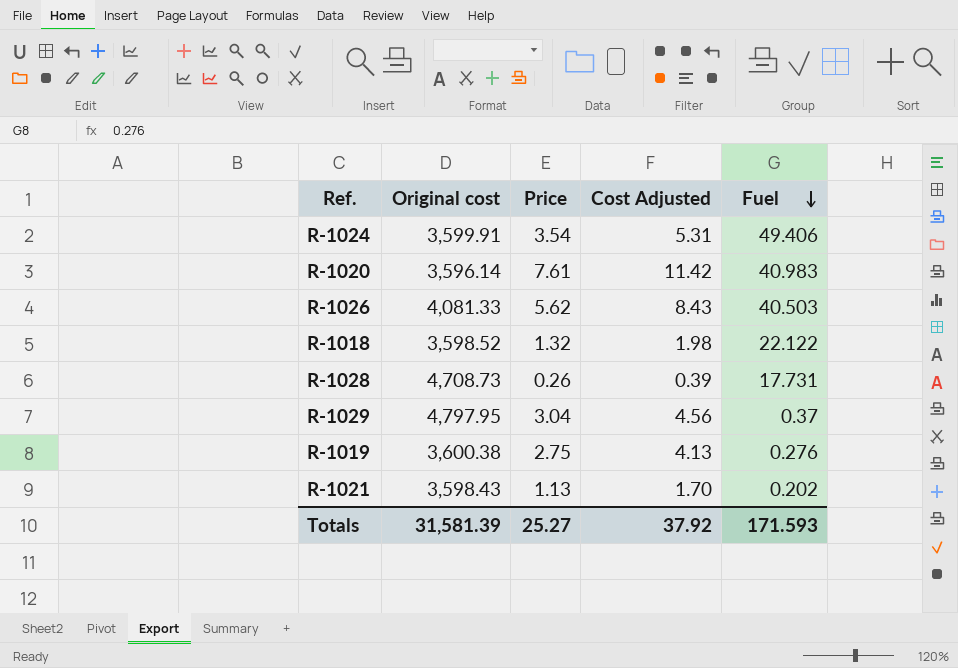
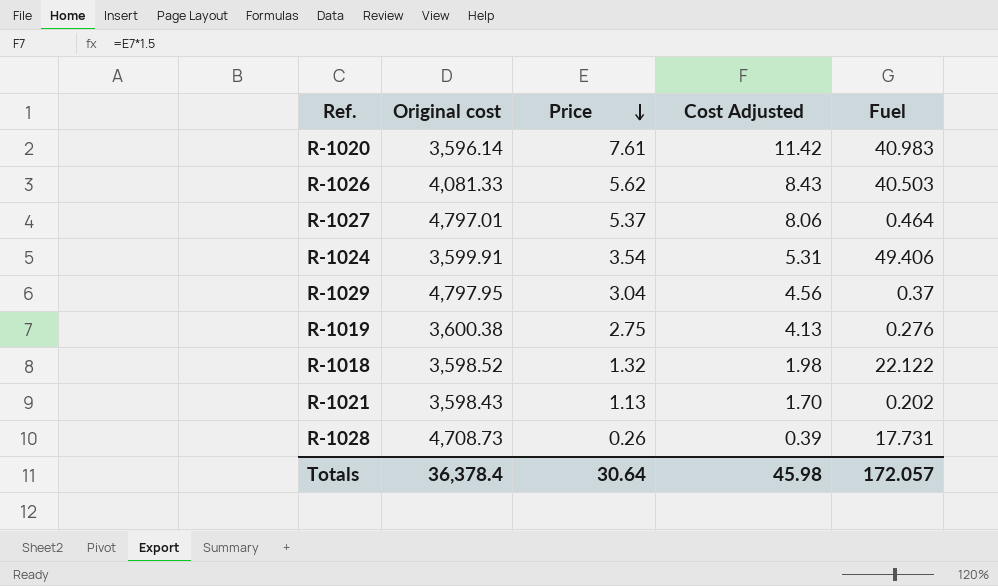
row order: Fuel descending -> Price descending
row R-1027: none -> 4,797.01 | 5.37 | 8.06 | 0.464
Totals | Original cost: 31,581.39 -> 36,378.4
Totals | Price: 25.27 -> 30.64
Totals | Cost Adjusted: 37.92 -> 45.98
Totals | Fuel: 171.593 -> 172.057

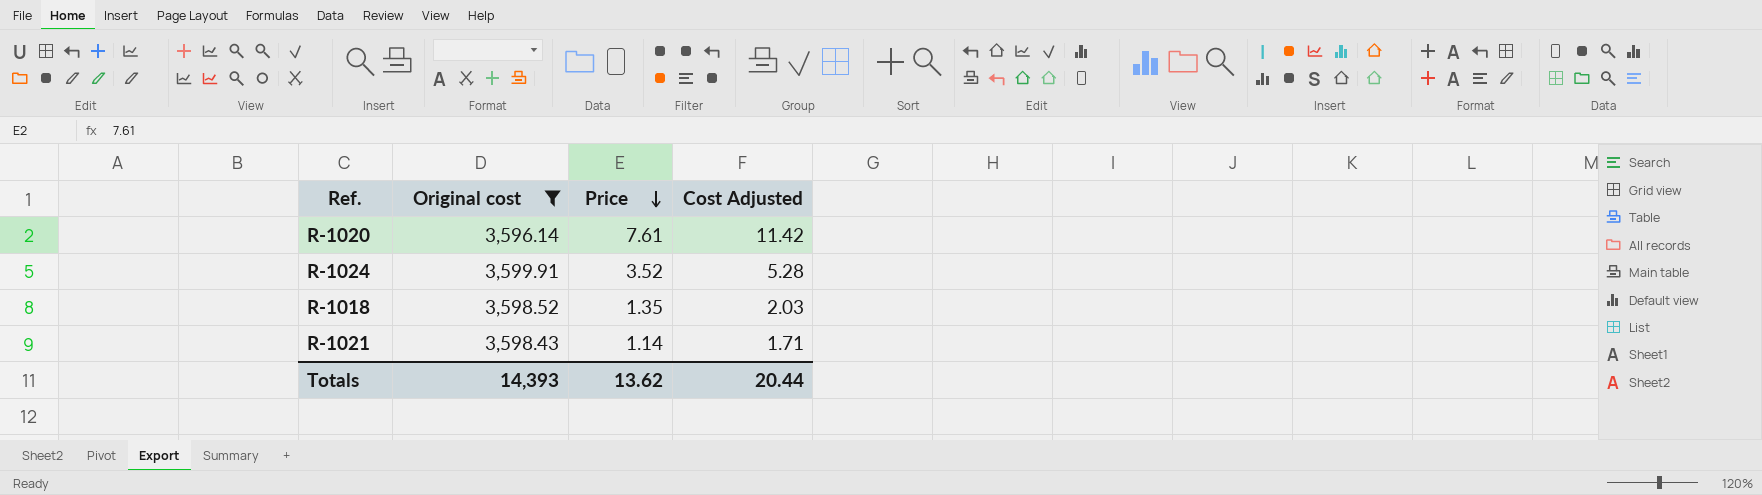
filter: none -> Original cost <= 3,599.91
column Fuel | position: 5 -> none
R-1024 | Price: 3.54 -> 3.52
R-1024 | Cost Adjusted: 5.31 -> 5.28
R-1018 | Price: 1.32 -> 1.35
R-1018 | Cost Adjusted: 1.98 -> 2.03
R-1021 | Price: 1.13 -> 1.14
R-1021 | Cost Adjusted: 1.70 -> 1.71
Totals | Original cost: 36,378.4 -> 14,393
Totals | Price: 30.64 -> 13.62
Totals | Cost Adjusted: 45.98 -> 20.44

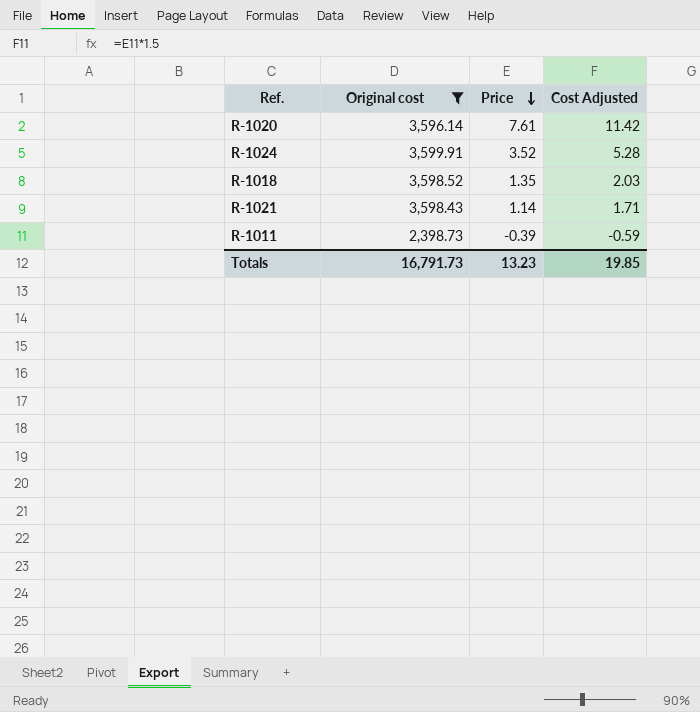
row R-1011: none -> 2,398.73 | -0.39 | -0.59
Totals | Original cost: 14,393 -> 16,791.73
Totals | Price: 13.62 -> 13.23
Totals | Cost Adjusted: 20.44 -> 19.85

